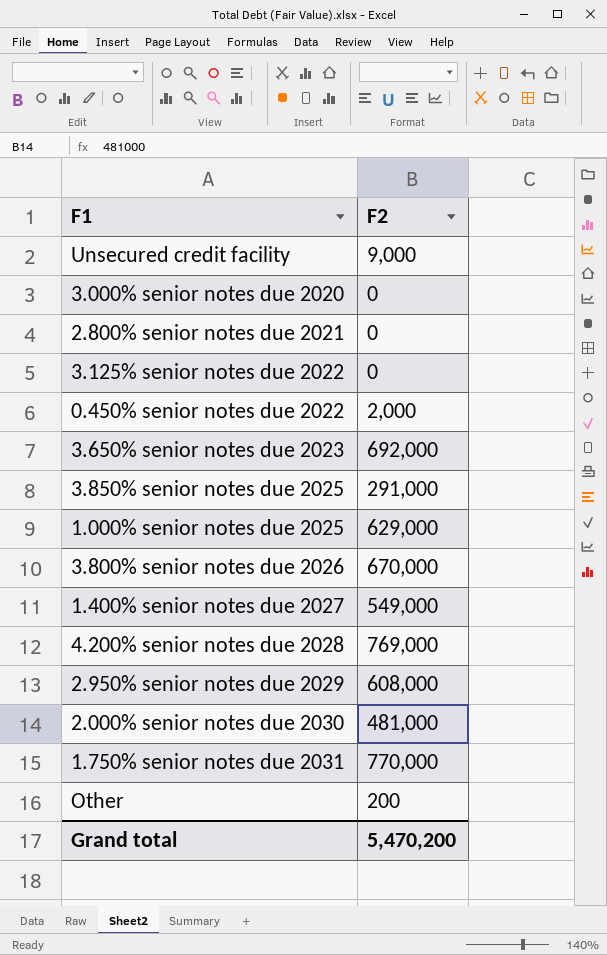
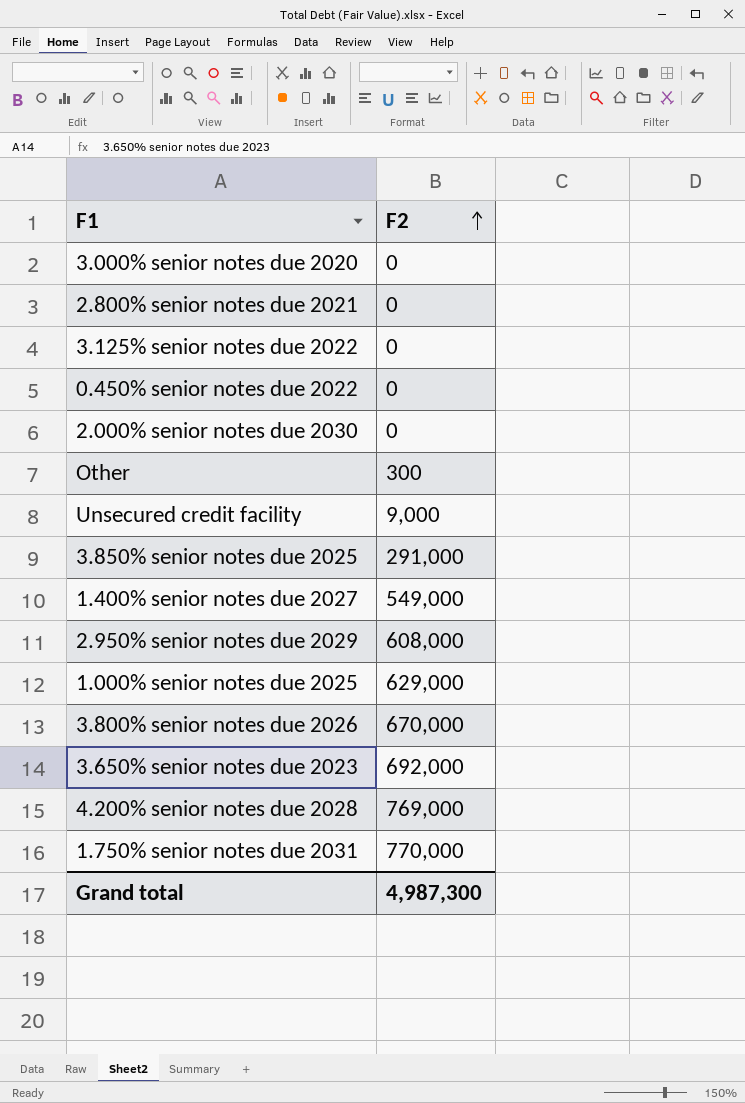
row order: none -> F2 ascending
0.450% senior notes due 2022 | F2: 2,000 -> 0
2.000% senior notes due 2030 | F2: 481,000 -> 0
Other | F2: 200 -> 300
Grand total | F2: 5,470,200 -> 4,987,300

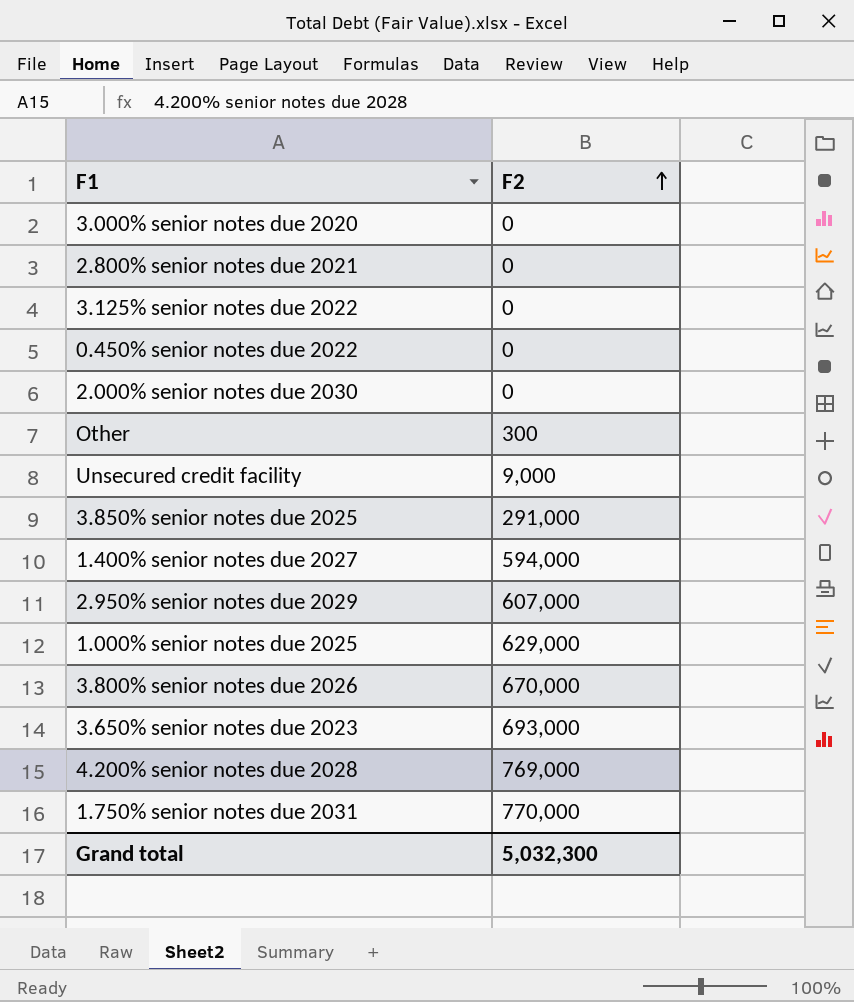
1.400% senior notes due 2027 | F2: 549,000 -> 594,000
2.950% senior notes due 2029 | F2: 608,000 -> 607,000
3.650% senior notes due 2023 | F2: 692,000 -> 693,000
Grand total | F2: 4,987,300 -> 5,032,300

